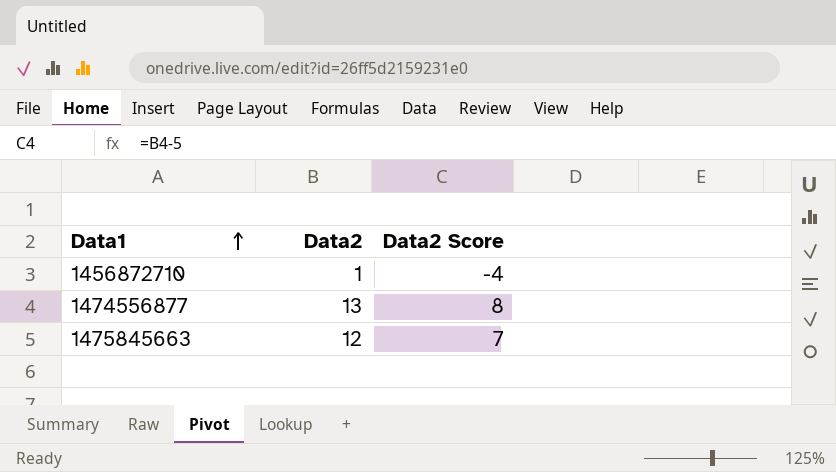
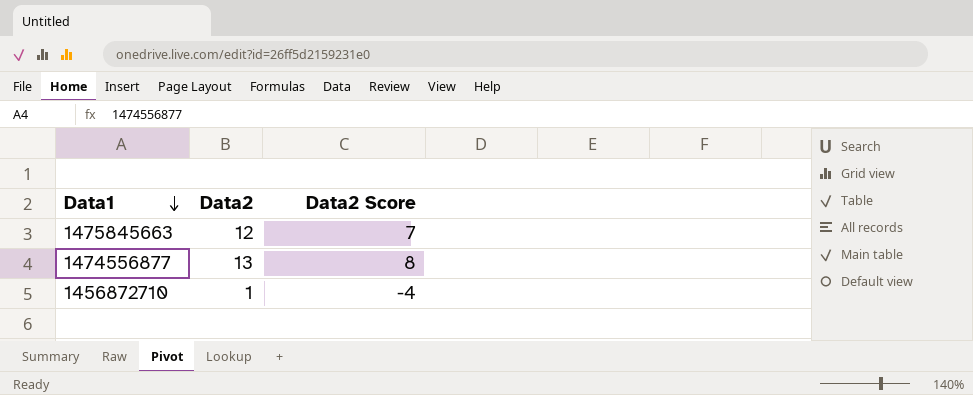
row order: Data1 ascending -> Data1 descending

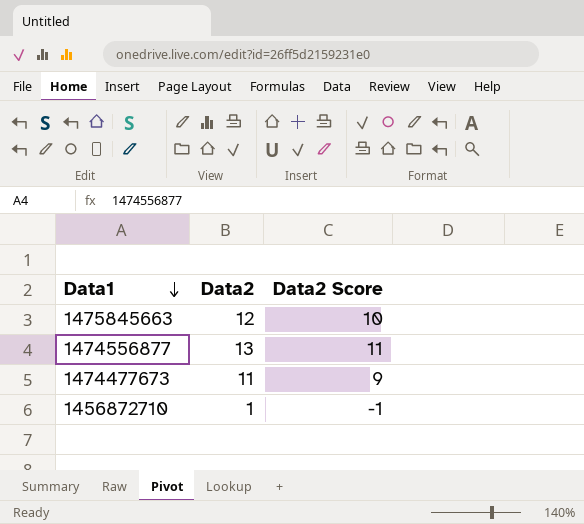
column Data2 Score | formula: [Data2] - 5 -> [Data2] - 2
row 1474477673: none -> 11 | 9

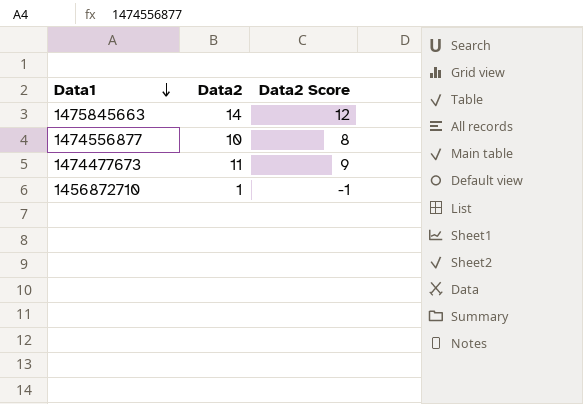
1475845663 | Data2: 12 -> 14
1475845663 | Data2 Score: 10 -> 12
1474556877 | Data2: 13 -> 10
1474556877 | Data2 Score: 11 -> 8

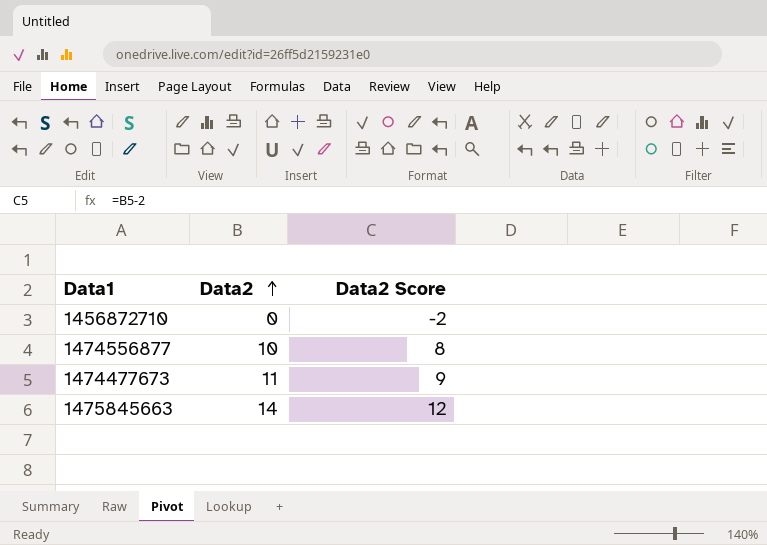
row order: Data1 descending -> Data2 ascending
1456872710 | Data2: 1 -> 0
1456872710 | Data2 Score: -1 -> -2

